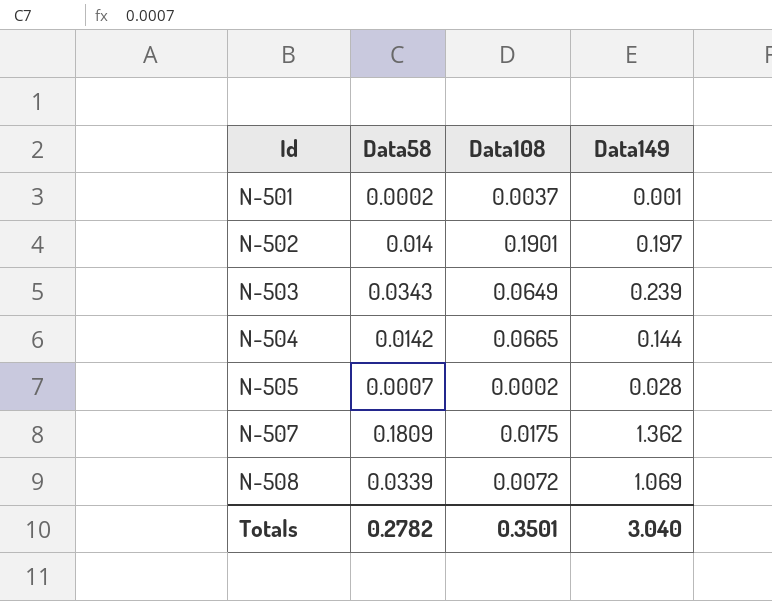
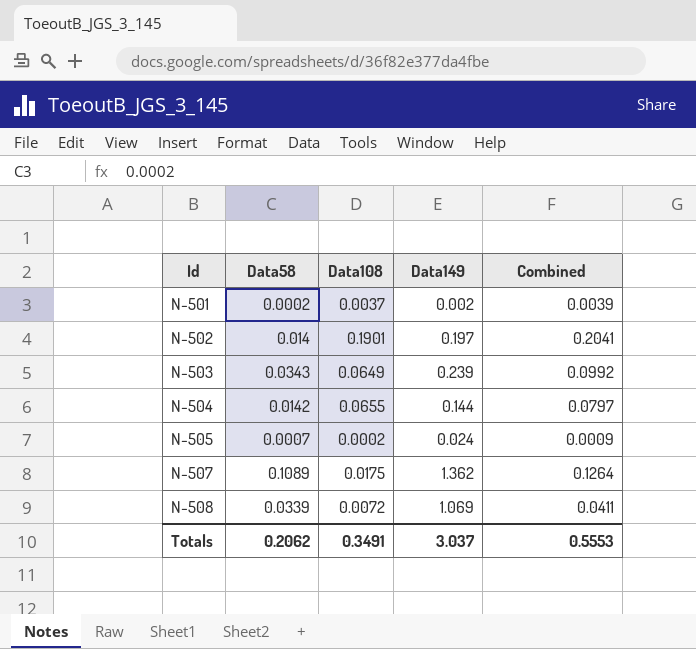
column Combined | formula: none -> [Data58] + [Data108]
N-501 | Data149: 0.001 -> 0.002
N-504 | Data108: 0.0665 -> 0.0655
N-505 | Data149: 0.028 -> 0.024
N-507 | Data58: 0.1809 -> 0.1089
Totals | Data58: 0.2782 -> 0.2062
Totals | Data108: 0.3501 -> 0.3491
Totals | Data149: 3.040 -> 3.037

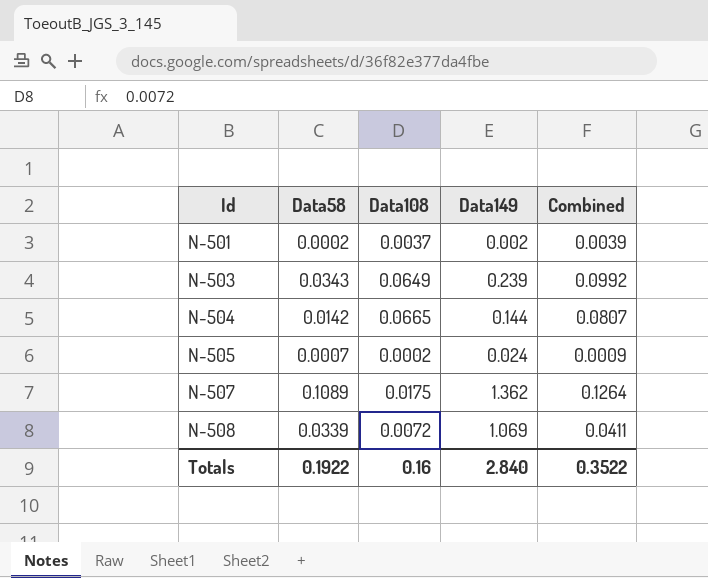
row N-502: 0.014 | 0.1901 | 0.197 | 0.2041 -> none
N-504 | Data108: 0.0655 -> 0.0665
N-504 | Combined: 0.0797 -> 0.0807
Totals | Data58: 0.2062 -> 0.1922
Totals | Data108: 0.3491 -> 0.16
Totals | Data149: 3.037 -> 2.840
Totals | Combined: 0.5553 -> 0.3522

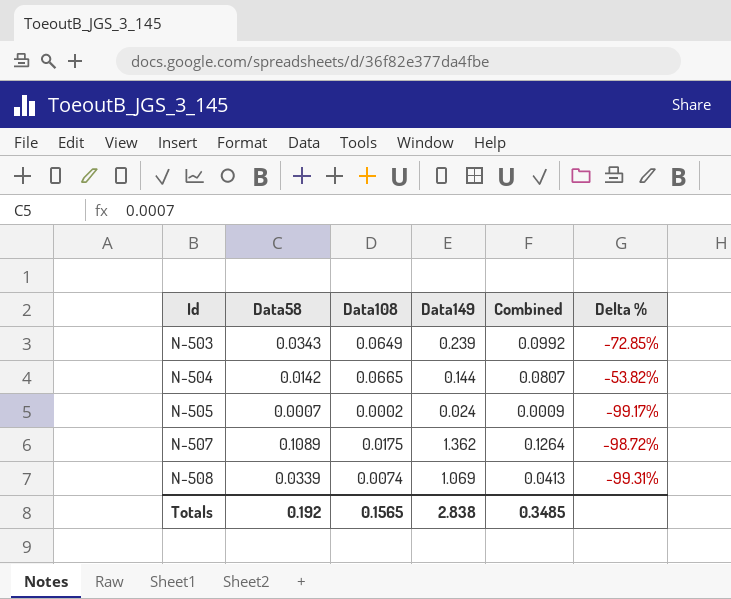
column Delta % | formula: none -> ([Data108] - [Data149]) / [Data149]
row N-501: 0.0002 | 0.0037 | 0.002 | 0.0039 -> none
N-508 | Data108: 0.0072 -> 0.0074
N-508 | Combined: 0.0411 -> 0.0413
Totals | Data58: 0.1922 -> 0.192
Totals | Data108: 0.16 -> 0.1565
Totals | Data149: 2.840 -> 2.838
Totals | Combined: 0.3522 -> 0.3485

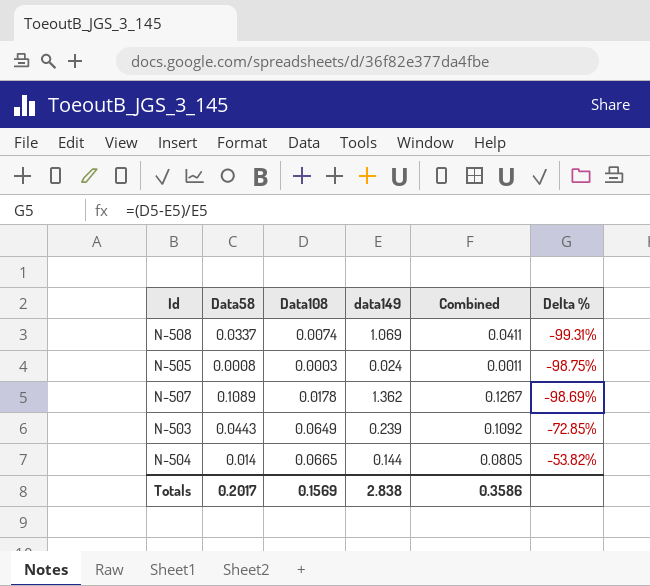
row order: Id ascending -> Delta % ascending
column name: Data149 -> data149
N-508 | Data58: 0.0339 -> 0.0337
N-508 | Combined: 0.0413 -> 0.0411
N-505 | Data58: 0.0007 -> 0.0008
N-505 | Data108: 0.0002 -> 0.0003
N-505 | Combined: 0.0009 -> 0.0011
N-505 | Delta %: -99.17% -> -98.75%
N-507 | Data108: 0.0175 -> 0.0178
N-507 | Combined: 0.1264 -> 0.1267
N-507 | Delta %: -98.72% -> -98.69%
N-503 | Data58: 0.0343 -> 0.0443
N-503 | Combined: 0.0992 -> 0.1092
N-504 | Data58: 0.0142 -> 0.014
N-504 | Combined: 0.0807 -> 0.0805
Totals | Data58: 0.192 -> 0.2017
Totals | Data108: 0.1565 -> 0.1569
Totals | Combined: 0.3485 -> 0.3586

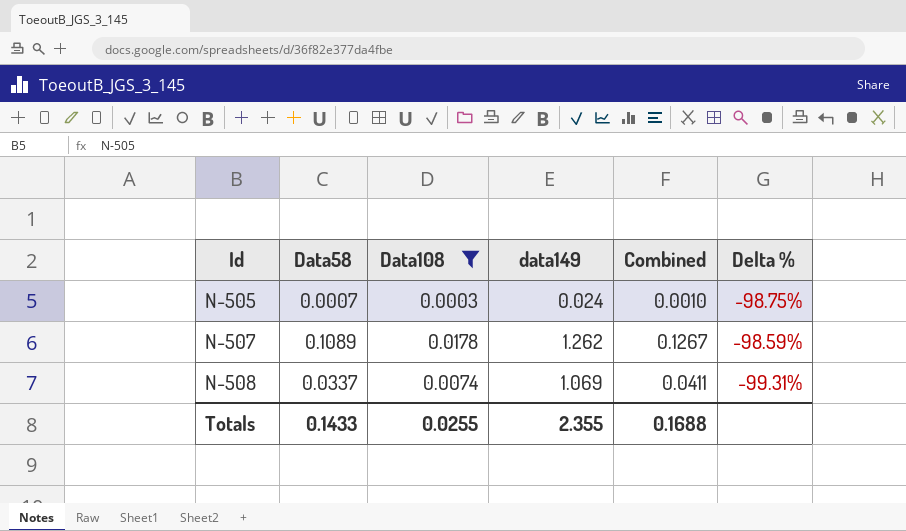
filter: none -> Data108 <= 0.0178
row order: Delta % ascending -> Id ascending
N-505 | Data58: 0.0008 -> 0.0007
N-505 | Combined: 0.0011 -> 0.0010
N-507 | data149: 1.362 -> 1.262
N-507 | Delta %: -98.69% -> -98.59%
Totals | Data58: 0.2017 -> 0.1433
Totals | Data108: 0.1569 -> 0.0255
Totals | data149: 2.838 -> 2.355
Totals | Combined: 0.3586 -> 0.1688

